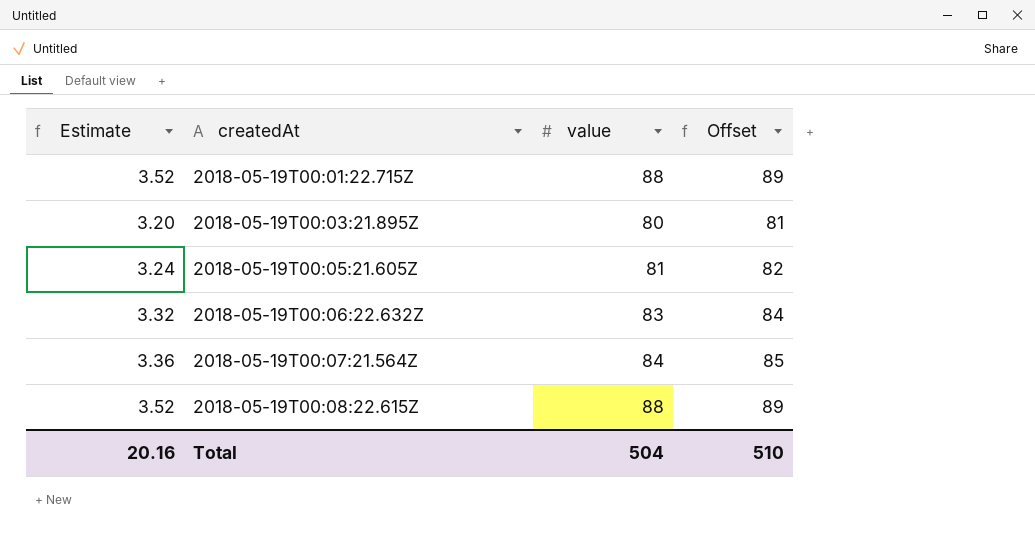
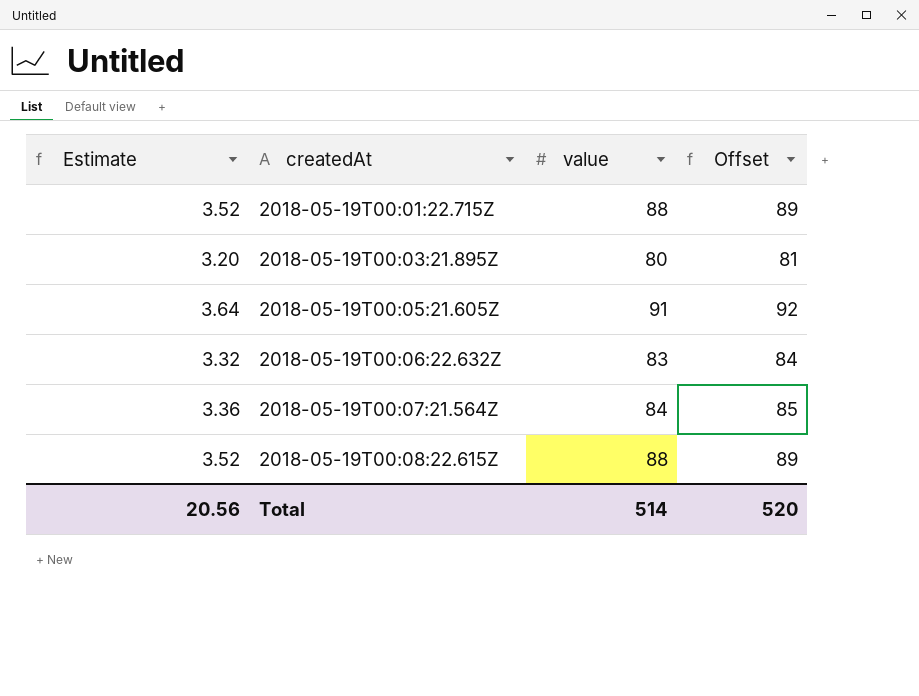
2018-05-19T00:05:21.605Z | Estimate: 3.24 -> 3.64
2018-05-19T00:05:21.605Z | value: 81 -> 91
2018-05-19T00:05:21.605Z | Offset: 82 -> 92
Total | Estimate: 20.16 -> 20.56
Total | value: 504 -> 514
Total | Offset: 510 -> 520

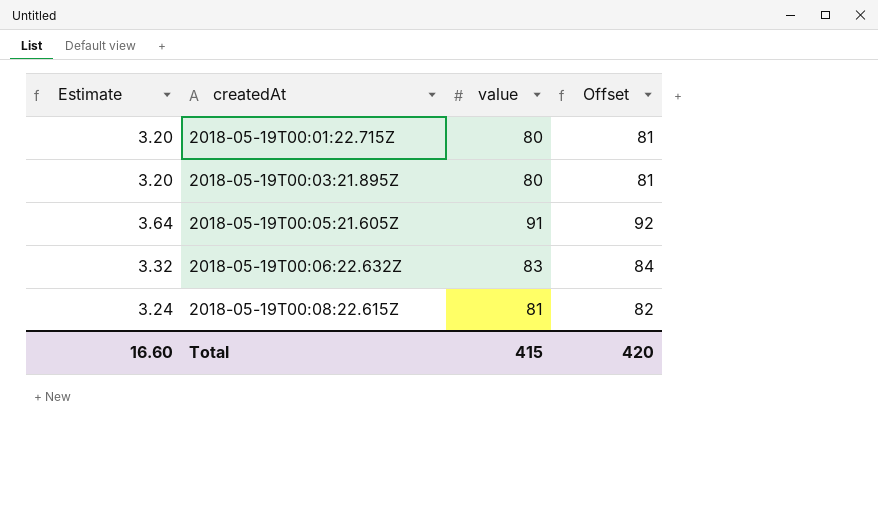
row 2018-05-19T00:07:21.564Z: 3.36 | 84 | 85 -> none
2018-05-19T00:01:22.715Z | Estimate: 3.52 -> 3.20
2018-05-19T00:01:22.715Z | value: 88 -> 80
2018-05-19T00:01:22.715Z | Offset: 89 -> 81
2018-05-19T00:08:22.615Z | Estimate: 3.52 -> 3.24
2018-05-19T00:08:22.615Z | value: 88 -> 81
2018-05-19T00:08:22.615Z | Offset: 89 -> 82
Total | Estimate: 20.56 -> 16.60
Total | value: 514 -> 415
Total | Offset: 520 -> 420

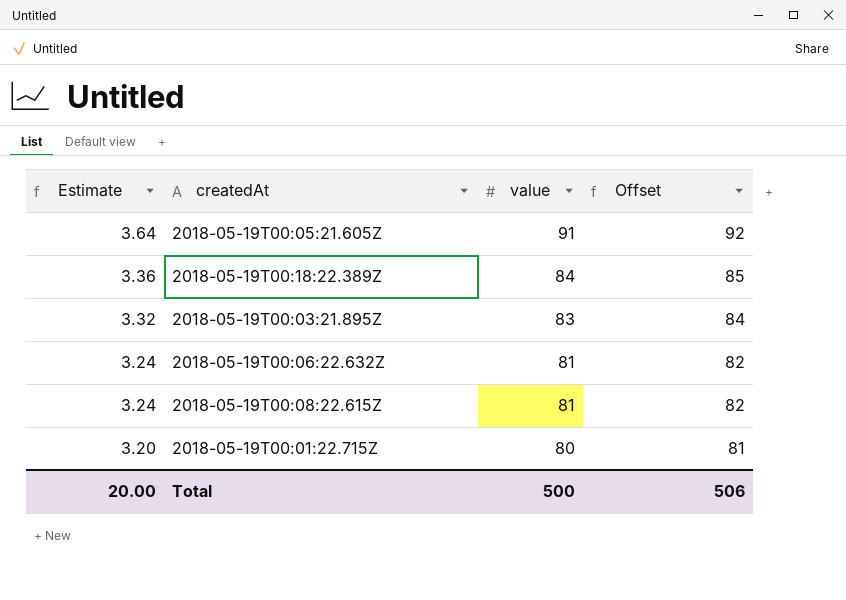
row order: createdAt ascending -> Estimate descending
row 2018-05-19T00:18:22.389Z: none -> 3.36 | 84 | 85
2018-05-19T00:03:21.895Z | Estimate: 3.20 -> 3.32
2018-05-19T00:03:21.895Z | value: 80 -> 83
2018-05-19T00:03:21.895Z | Offset: 81 -> 84
2018-05-19T00:06:22.632Z | Estimate: 3.32 -> 3.24
2018-05-19T00:06:22.632Z | value: 83 -> 81
2018-05-19T00:06:22.632Z | Offset: 84 -> 82
Total | Estimate: 16.60 -> 20.00
Total | value: 415 -> 500
Total | Offset: 420 -> 506

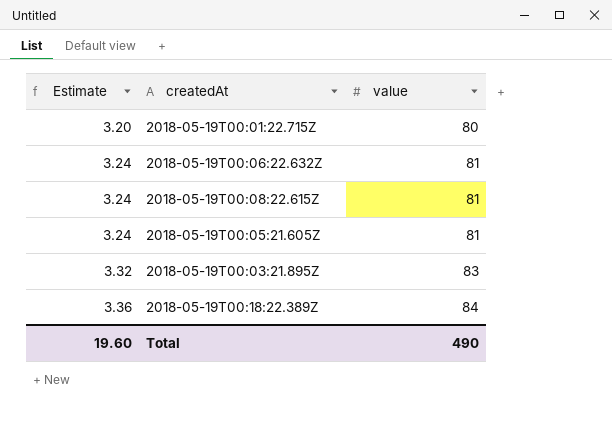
row order: Estimate descending -> Estimate ascending
column Offset | formula: [value] + 1 -> none
2018-05-19T00:05:21.605Z | Estimate: 3.64 -> 3.24
2018-05-19T00:05:21.605Z | value: 91 -> 81
Total | Estimate: 20.00 -> 19.60
Total | value: 500 -> 490

